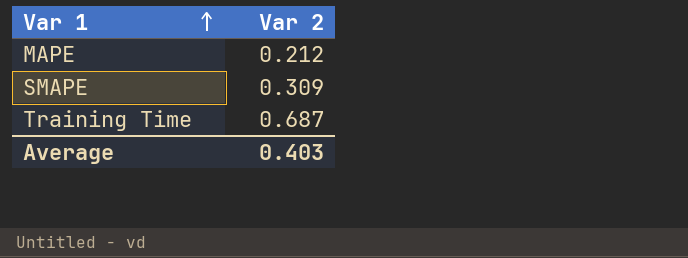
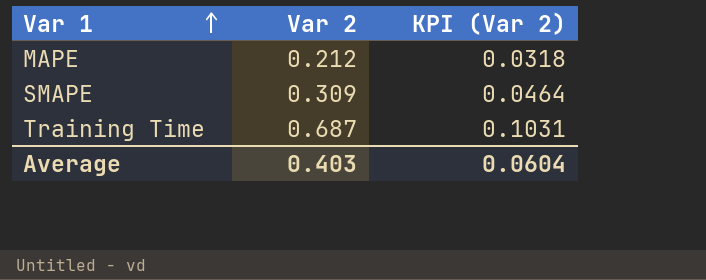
column KPI (Var 2) | formula: none -> [Var 2] * 0.15

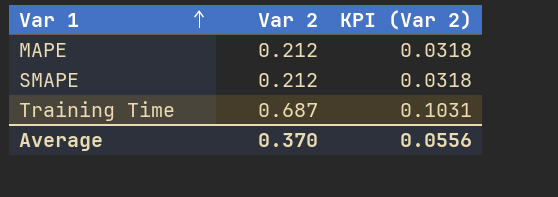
SMAPE | Var 2: 0.309 -> 0.212
SMAPE | KPI (Var 2): 0.0464 -> 0.0318
Average | Var 2: 0.403 -> 0.370
Average | KPI (Var 2): 0.0604 -> 0.0556

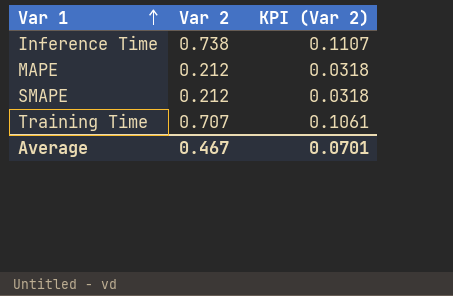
row Inference Time: none -> 0.738 | 0.1107
Training Time | Var 2: 0.687 -> 0.707
Training Time | KPI (Var 2): 0.1031 -> 0.1061
Average | Var 2: 0.370 -> 0.467
Average | KPI (Var 2): 0.0556 -> 0.0701

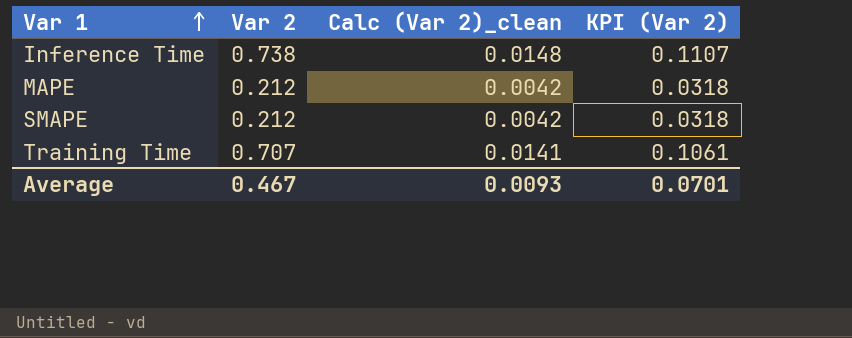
column Calc (Var 2)_clean | formula: none -> [Var 2] * 0.02

